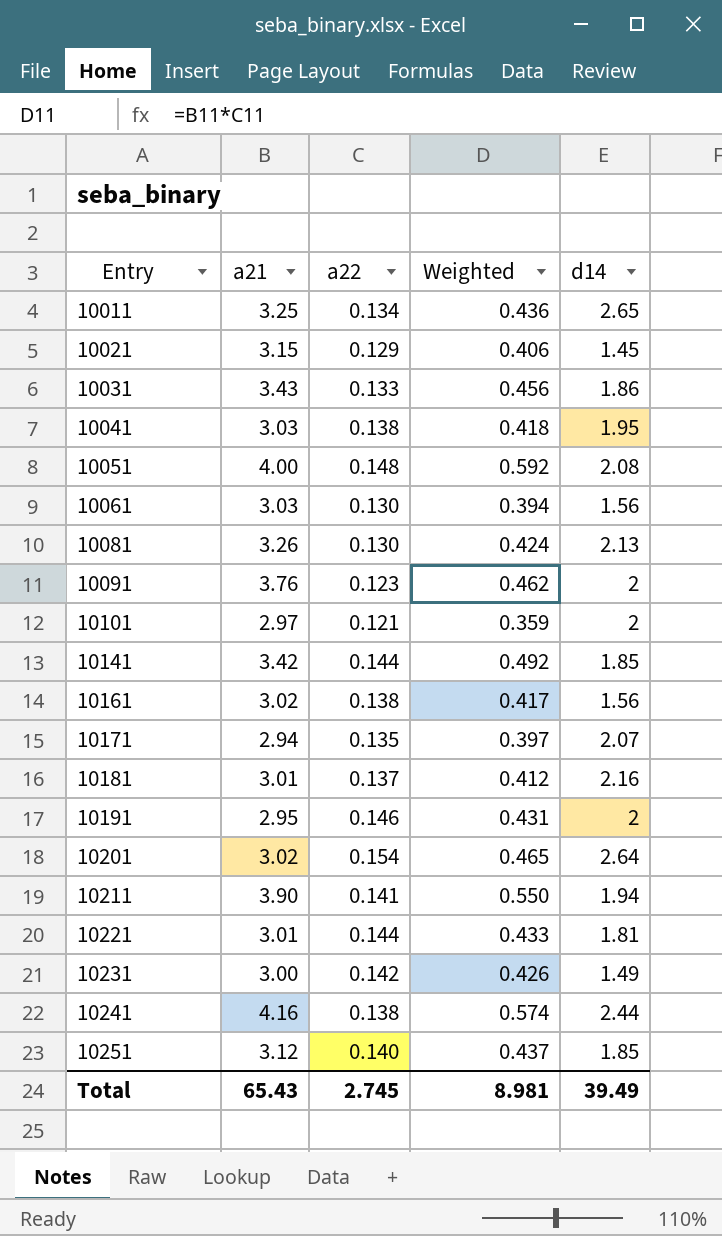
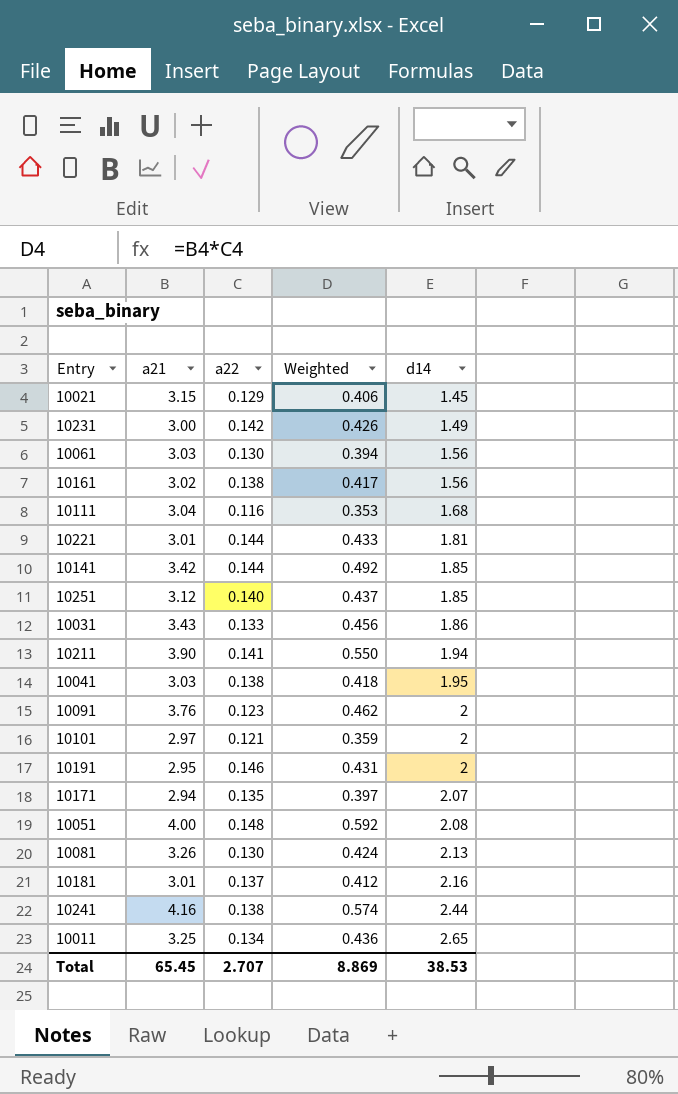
row order: Entry ascending -> d14 ascending
row 10201: 3.02 | 0.154 | 0.465 | 2.64 -> none
row 10111: none -> 3.04 | 0.116 | 0.353 | 1.68
Total | a21: 65.43 -> 65.45
Total | a22: 2.745 -> 2.707
Total | Weighted: 8.981 -> 8.869
Total | d14: 39.49 -> 38.53

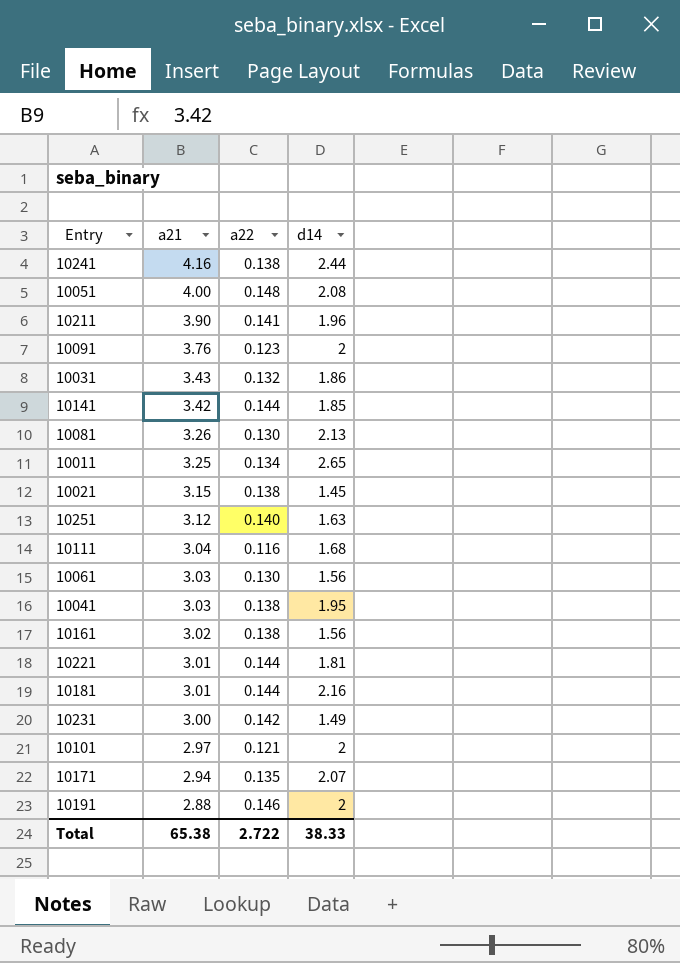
row order: d14 ascending -> a21 descending
column Weighted | formula: [a21] * [a22] -> none
10211 | d14: 1.94 -> 1.96
10031 | a22: 0.133 -> 0.132
10021 | a22: 0.129 -> 0.138
10251 | d14: 1.85 -> 1.63
10181 | a22: 0.137 -> 0.144
10191 | a21: 2.95 -> 2.88
Total | a21: 65.45 -> 65.38
Total | a22: 2.707 -> 2.722
Total | d14: 38.53 -> 38.33

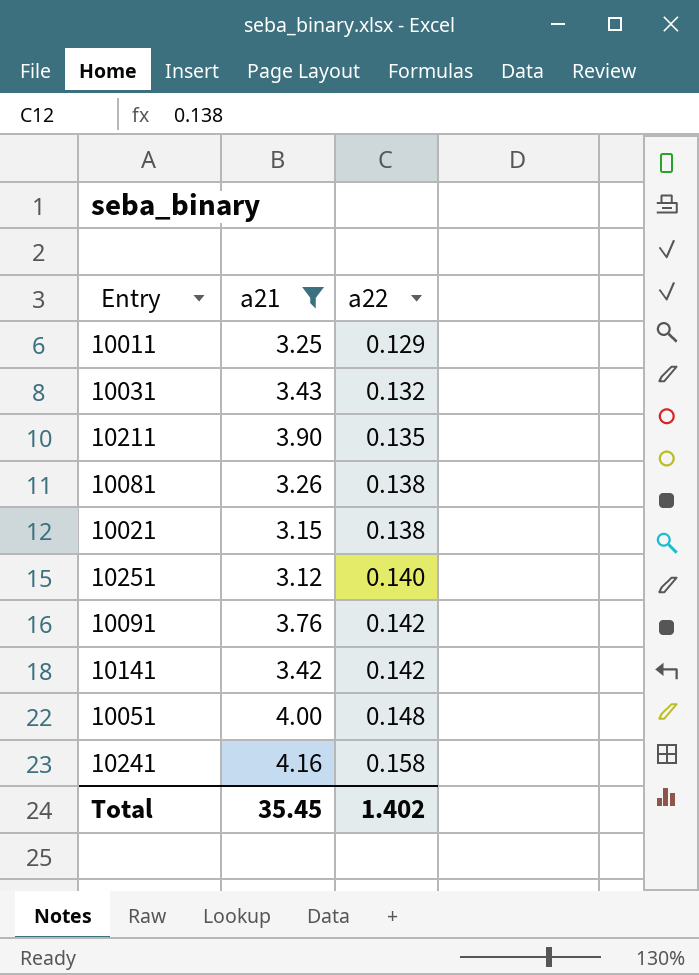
filter: none -> a21 >= 3.12
row order: a21 descending -> a22 ascending
column d14 | position: 4 -> none
10011 | a22: 0.134 -> 0.129
10211 | a22: 0.141 -> 0.135
10081 | a22: 0.130 -> 0.138
10091 | a22: 0.123 -> 0.142
10141 | a22: 0.144 -> 0.142
10241 | a22: 0.138 -> 0.158
Total | a21: 65.38 -> 35.45
Total | a22: 2.722 -> 1.402

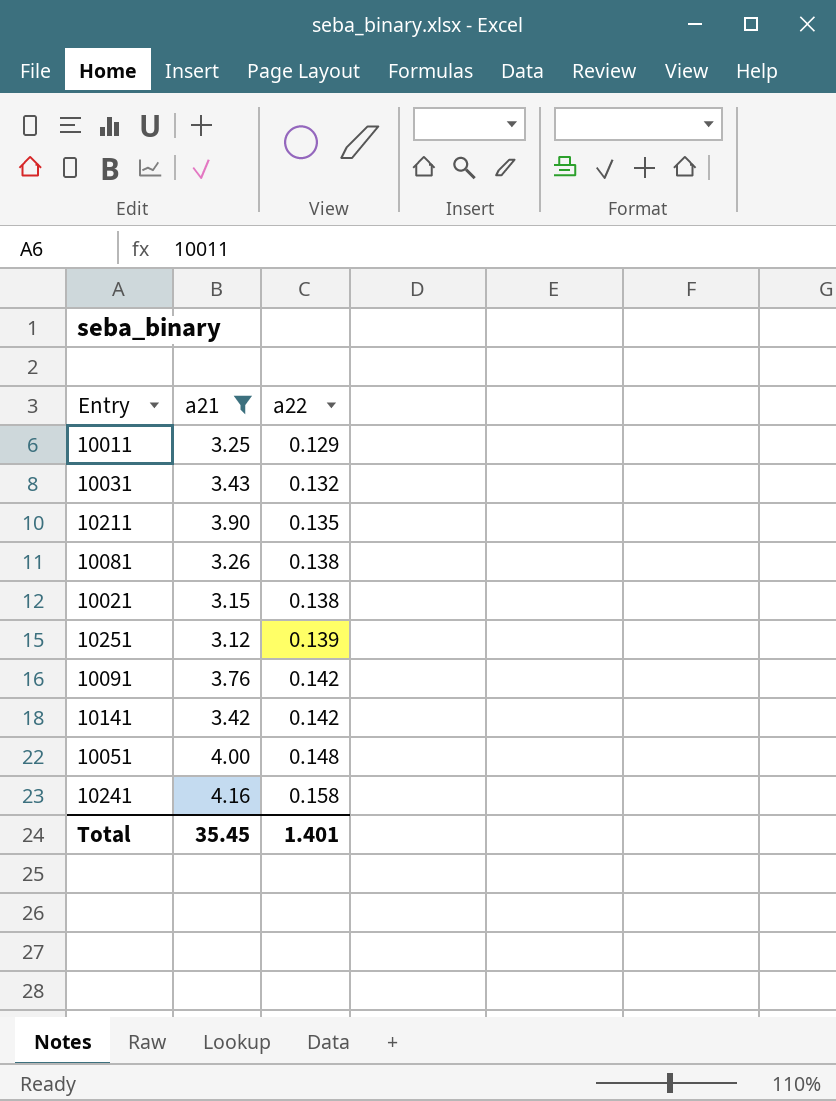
10251 | a22: 0.140 -> 0.139
Total | a22: 1.402 -> 1.401

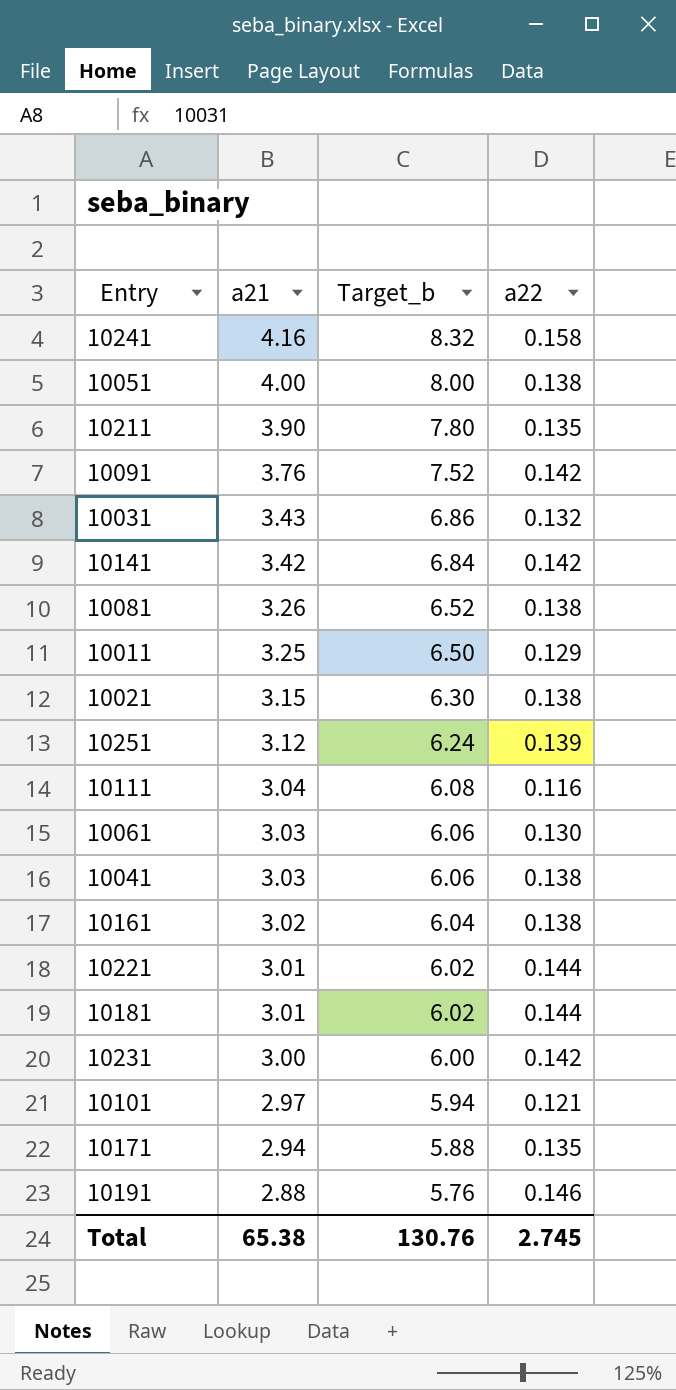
filter: a21 >= 3.12 -> none
row order: a22 ascending -> a21 descending
column Target_b | formula: none -> [a21] * 2
10051 | a22: 0.148 -> 0.138
Total | a21: 35.45 -> 65.38
Total | a22: 1.401 -> 2.745

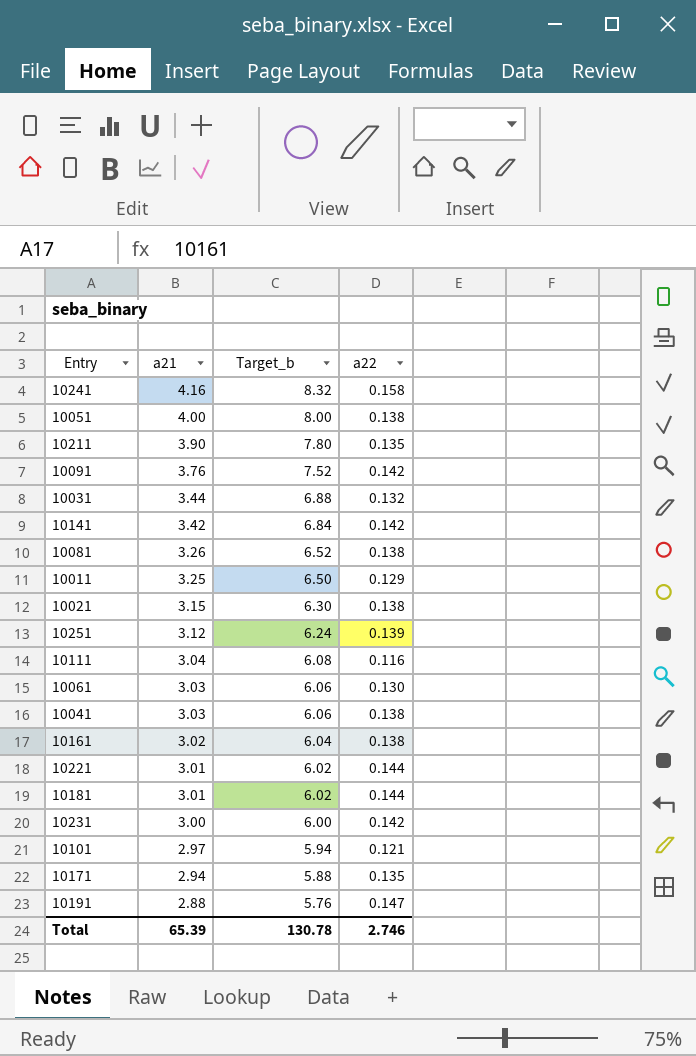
10031 | a21: 3.43 -> 3.44
10031 | Target_b: 6.86 -> 6.88
10191 | a22: 0.146 -> 0.147
Total | a21: 65.38 -> 65.39
Total | Target_b: 130.76 -> 130.78
Total | a22: 2.745 -> 2.746

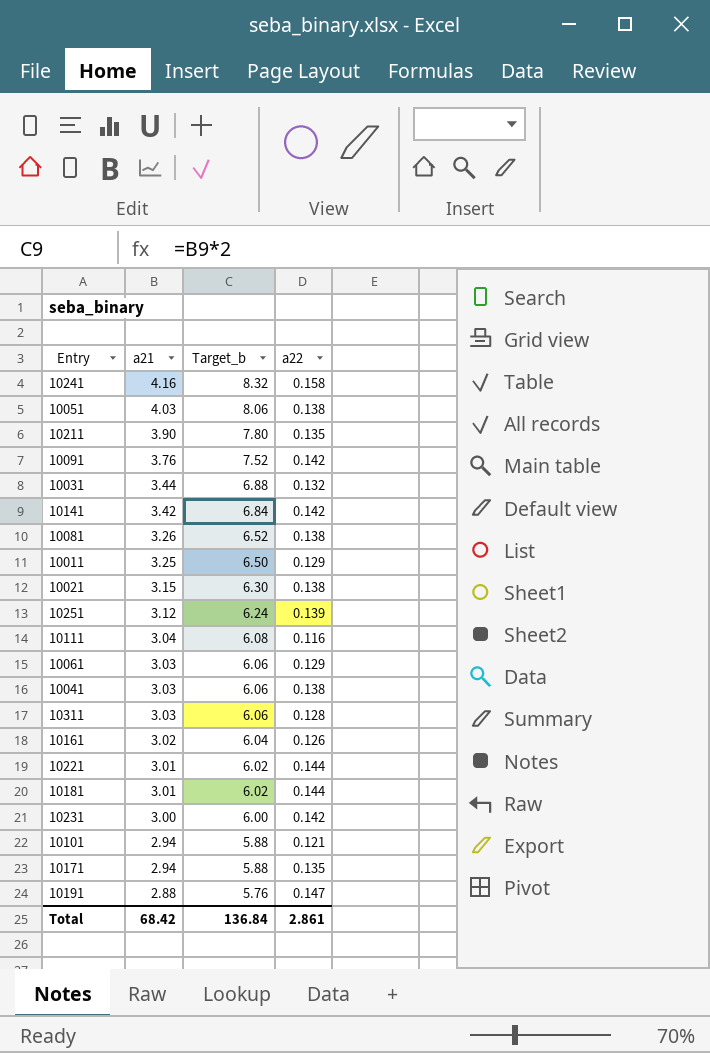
10051 | a21: 4.00 -> 4.03
10051 | Target_b: 8.00 -> 8.06
10061 | a22: 0.130 -> 0.129
row 10311: none -> 3.03 | 6.06 | 0.128
10161 | a22: 0.138 -> 0.126
10101 | a21: 2.97 -> 2.94
10101 | Target_b: 5.94 -> 5.88
Total | a21: 65.39 -> 68.42
Total | Target_b: 130.78 -> 136.84
Total | a22: 2.746 -> 2.861

